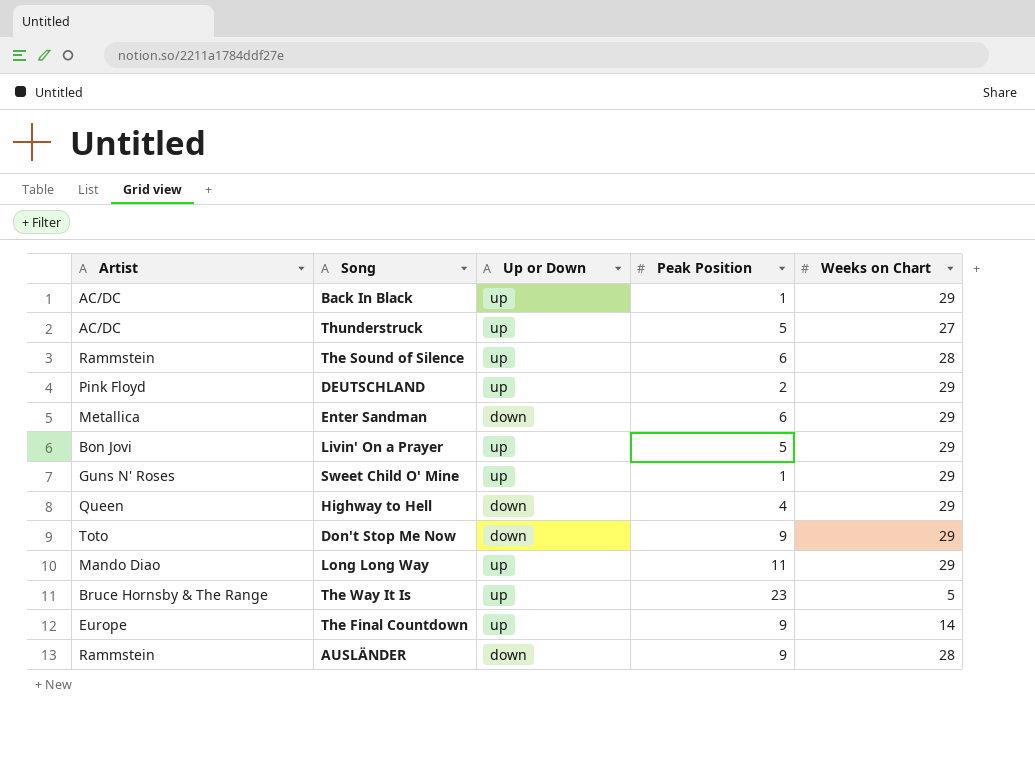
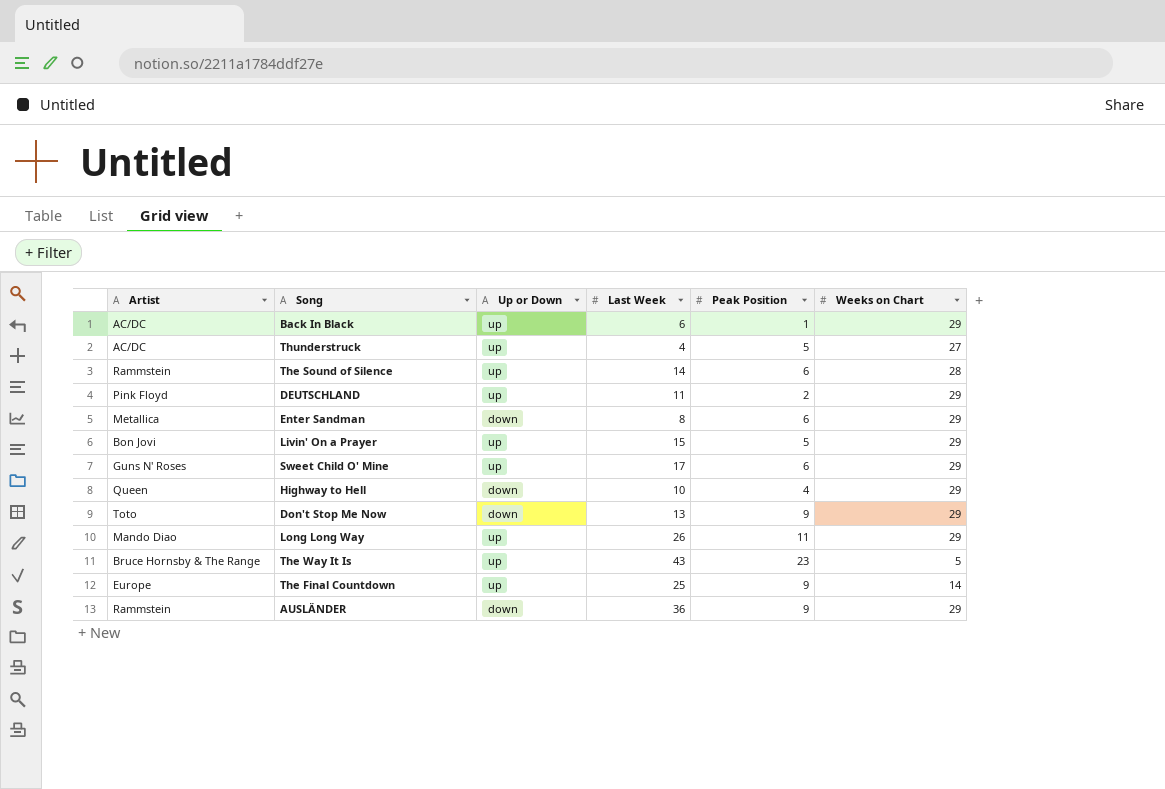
column Last Week | position: none -> 4
Sweet Child O' Mine | Peak Position: 1 -> 6
AUSLÄNDER | Weeks on Chart: 28 -> 29

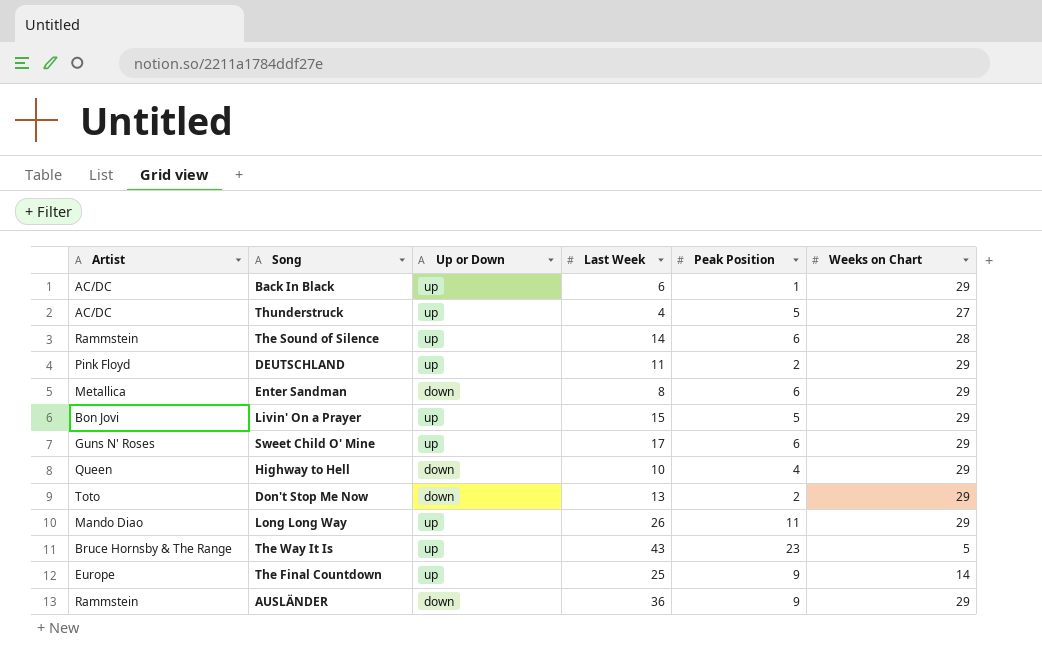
Don't Stop Me Now | Peak Position: 9 -> 2

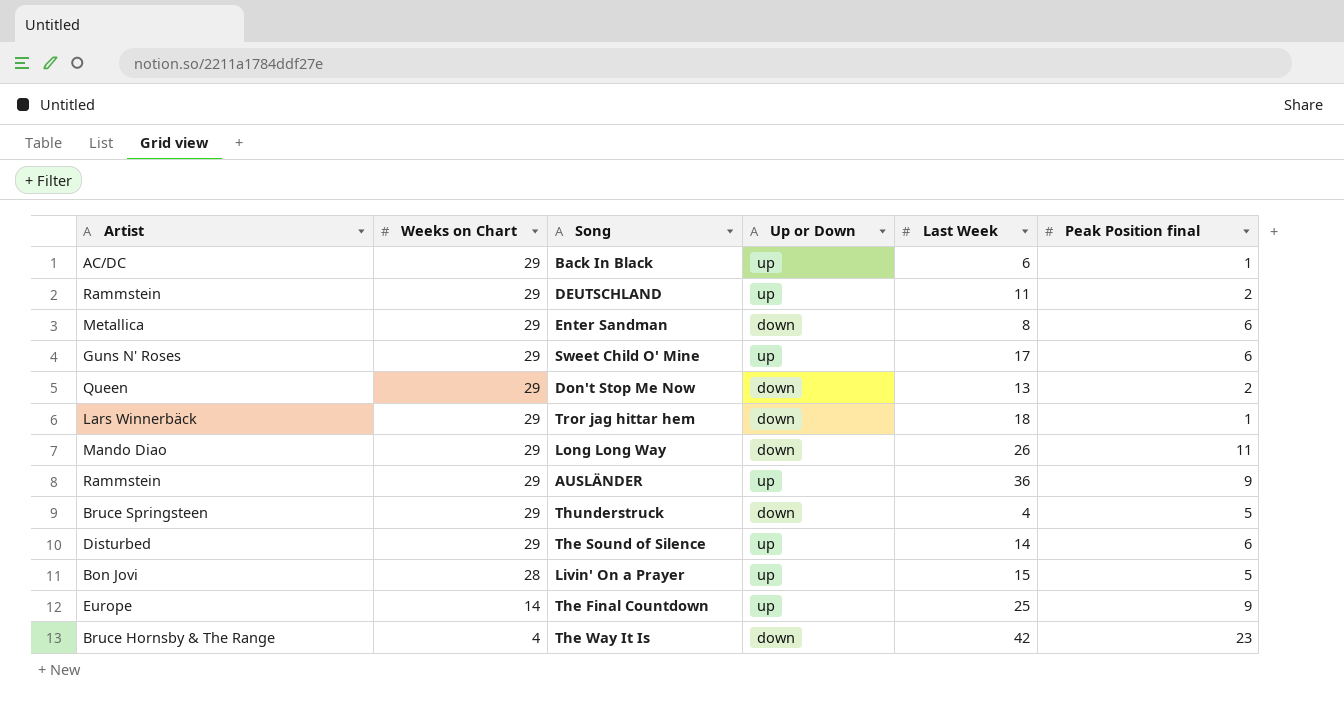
row order: none -> Weeks on Chart descending
column Weeks on Chart | position: 6 -> 2
column name: Peak Position -> Peak Position final
row Highway to Hell: Queen | down | 10 | 4 | 29 -> none
DEUTSCHLAND | Artist: Pink Floyd -> Rammstein
Don't Stop Me Now | Artist: Toto -> Queen
row Tror jag hittar hem: none -> Lars Winnerbäck | 29 | down | 18 | 1
Long Long Way | Up or Down: up -> down
AUSLÄNDER | Up or Down: down -> up
Thunderstruck | Artist: AC/DC -> Bruce Springsteen
Thunderstruck | Weeks on Chart: 27 -> 29
Thunderstruck | Up or Down: up -> down
The Sound of Silence | Artist: Rammstein -> Disturbed
The Sound of Silence | Weeks on Chart: 28 -> 29
Livin' On a Prayer | Weeks on Chart: 29 -> 28
The Way It Is | Weeks on Chart: 5 -> 4
The Way It Is | Up or Down: up -> down
The Way It Is | Last Week: 43 -> 42

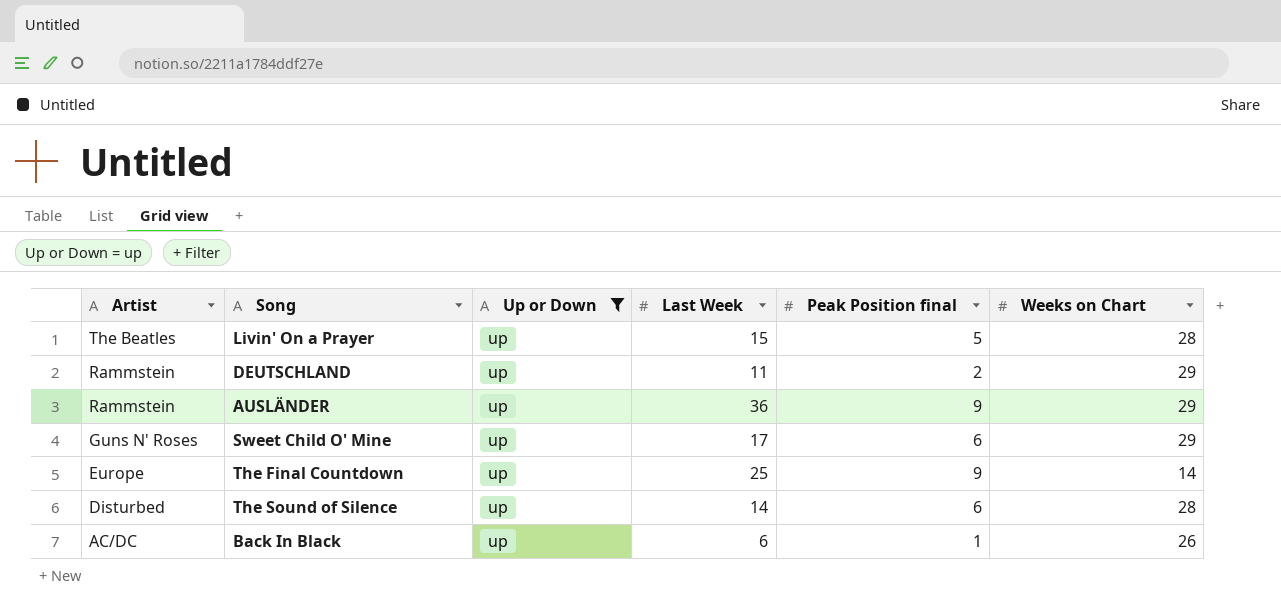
filter: none -> Up or Down = up
row order: Weeks on Chart descending -> Artist descending
column Weeks on Chart | position: 2 -> 6
Livin' On a Prayer | Artist: Bon Jovi -> The Beatles
The Sound of Silence | Weeks on Chart: 29 -> 28
Back In Black | Weeks on Chart: 29 -> 26

